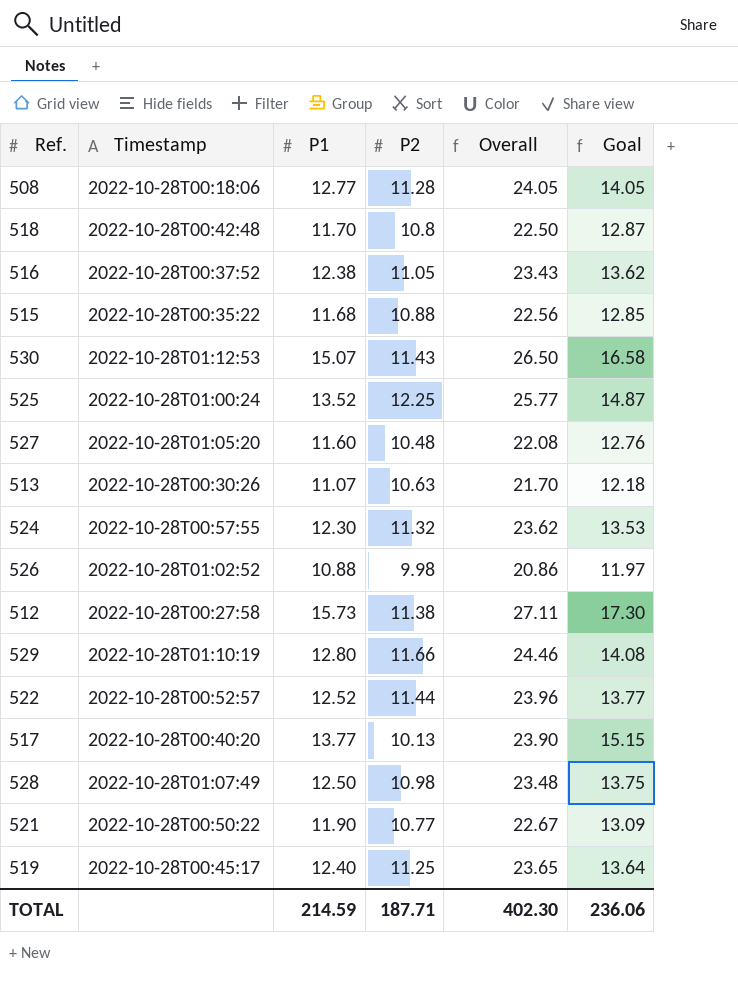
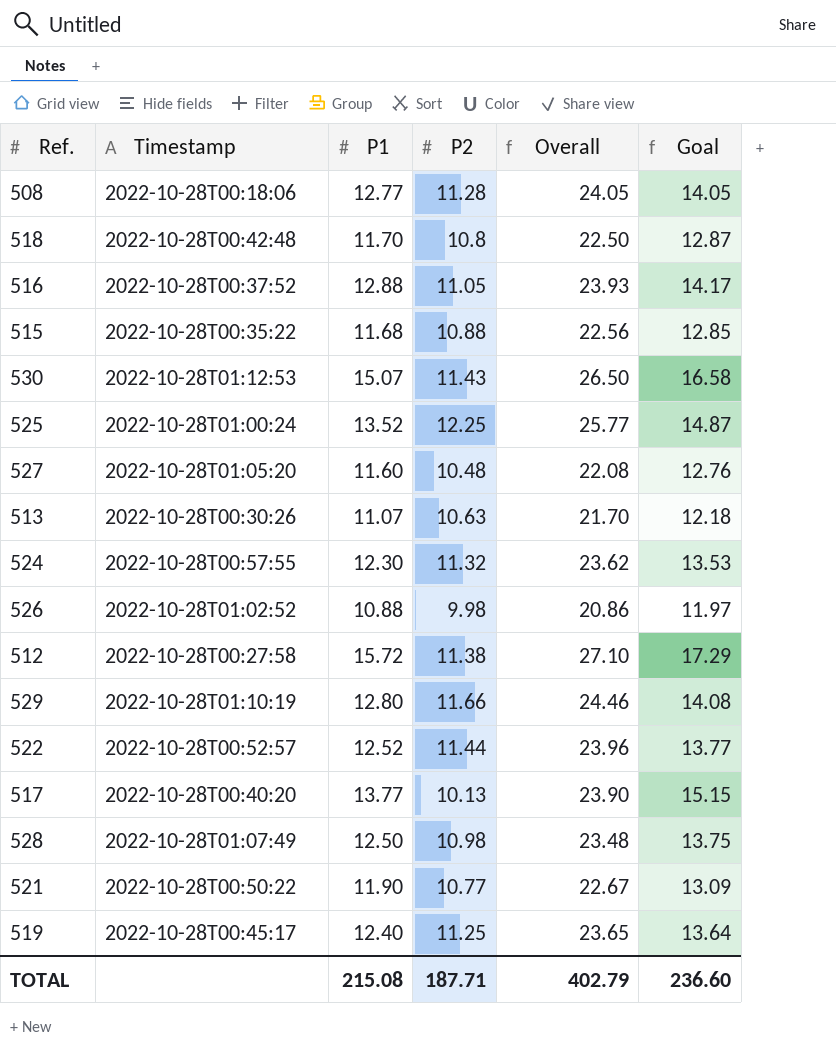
516 | P1: 12.38 -> 12.88
516 | Overall: 23.43 -> 23.93
516 | Goal: 13.62 -> 14.17
512 | P1: 15.73 -> 15.72
512 | Overall: 27.11 -> 27.10
512 | Goal: 17.30 -> 17.29
TOTAL | P1: 214.59 -> 215.08
TOTAL | Overall: 402.30 -> 402.79
TOTAL | Goal: 236.06 -> 236.60

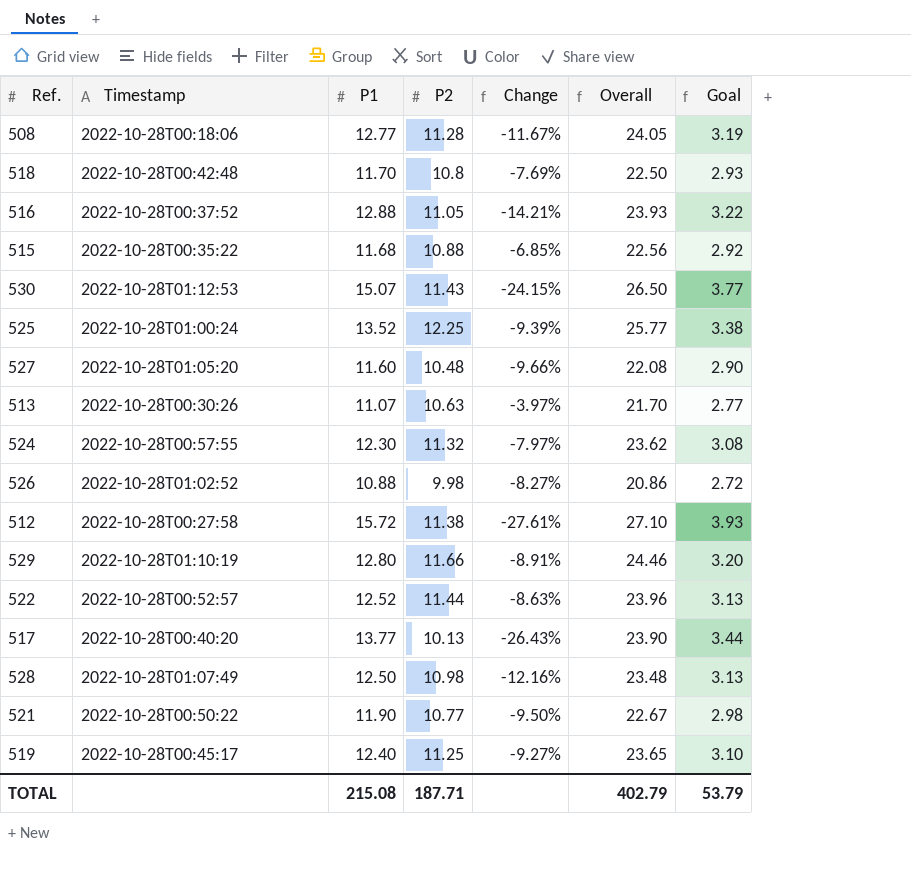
column Change | formula: none -> ([P2] - [P1]) / [P1]
column Goal | formula: [P1] * 1.1 -> [P1] * 0.25
TOTAL | Goal: 236.60 -> 53.79

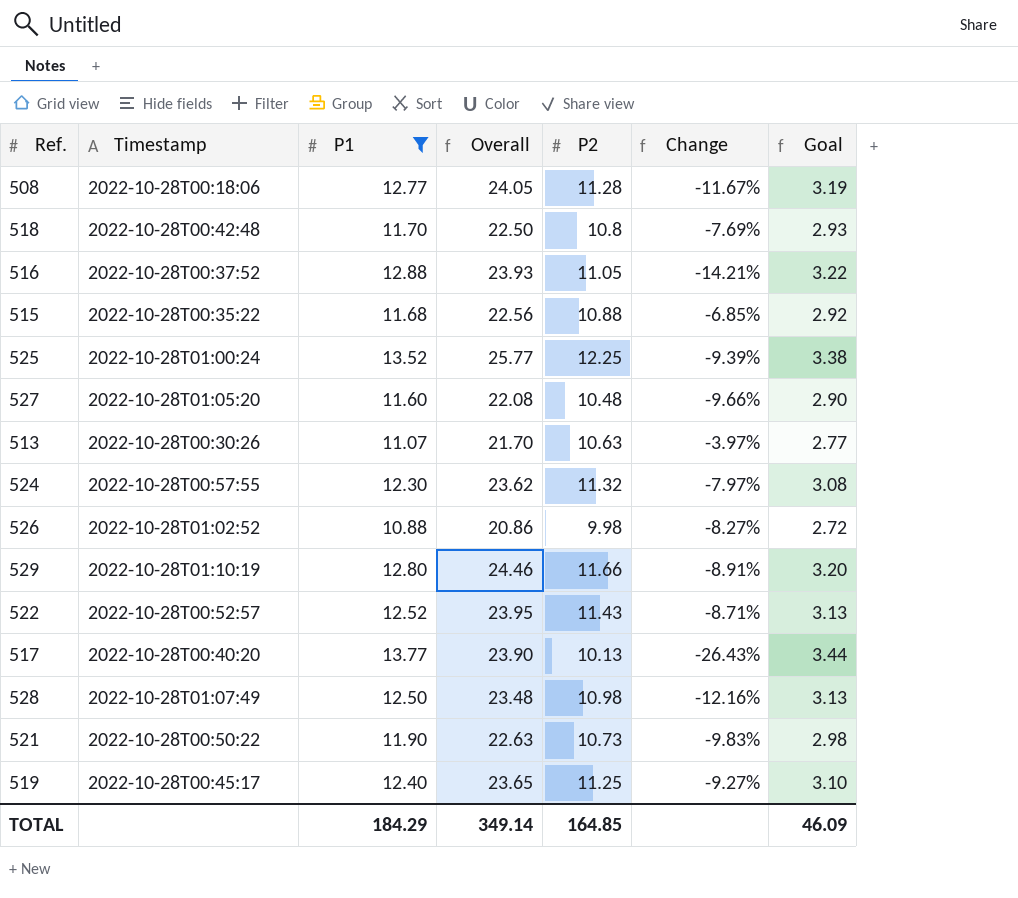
filter: none -> P1 <= 13.77
column Overall | position: 6 -> 4
522 | Overall: 23.96 -> 23.95
522 | P2: 11.44 -> 11.43
522 | Change: -8.63% -> -8.71%
521 | Overall: 22.67 -> 22.63
521 | P2: 10.77 -> 10.73
521 | Change: -9.50% -> -9.83%
TOTAL | P1: 215.08 -> 184.29
TOTAL | Overall: 402.79 -> 349.14
TOTAL | P2: 187.71 -> 164.85
TOTAL | Goal: 53.79 -> 46.09

